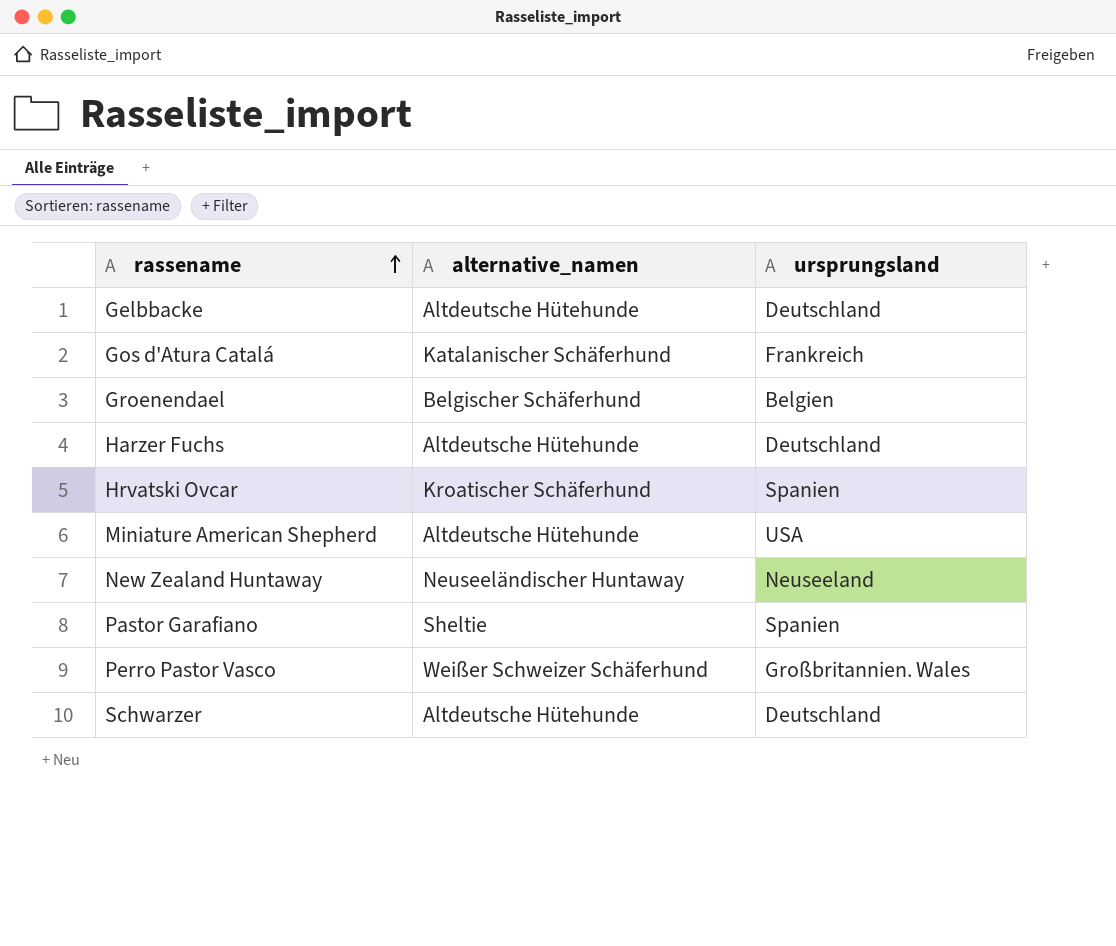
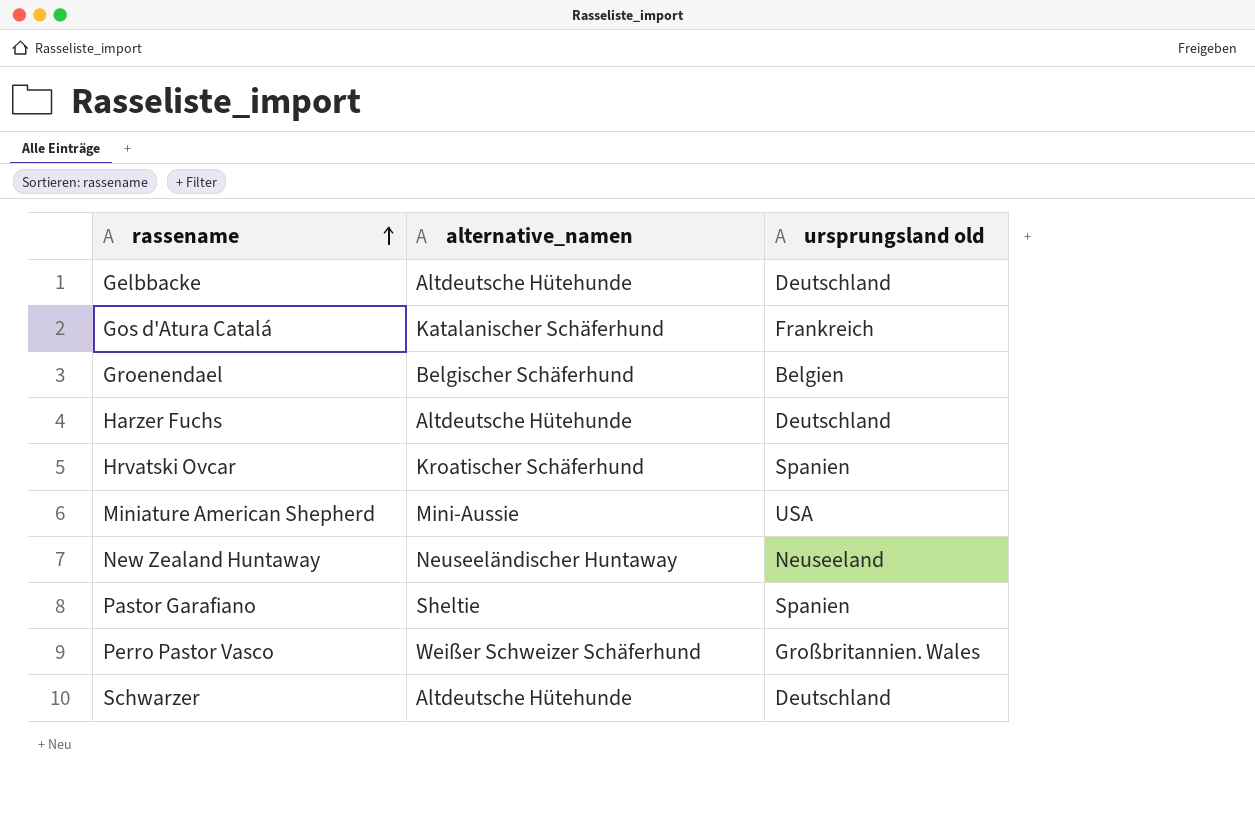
column name: ursprungsland -> ursprungsland old
Miniature American Shepherd | alternative_namen: Altdeutsche Hütehunde -> Mini-Aussie

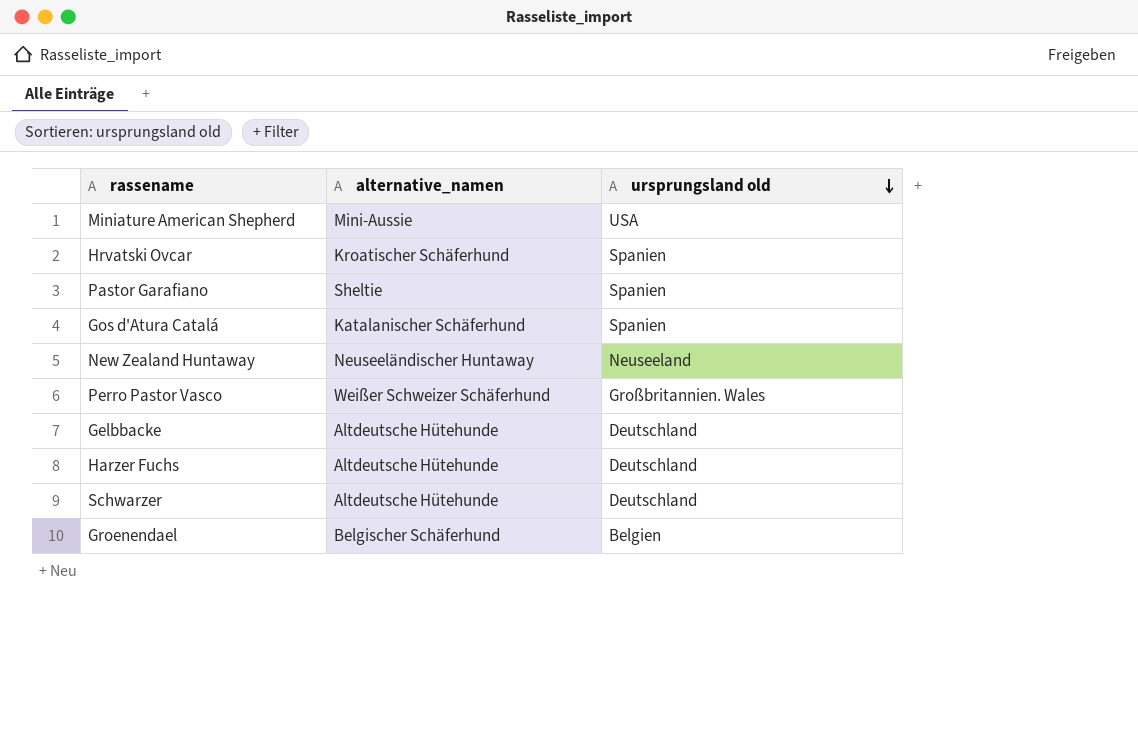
row order: rassename ascending -> ursprungsland old descending
Gos d'Atura Catalá | ursprungsland old: Frankreich -> Spanien

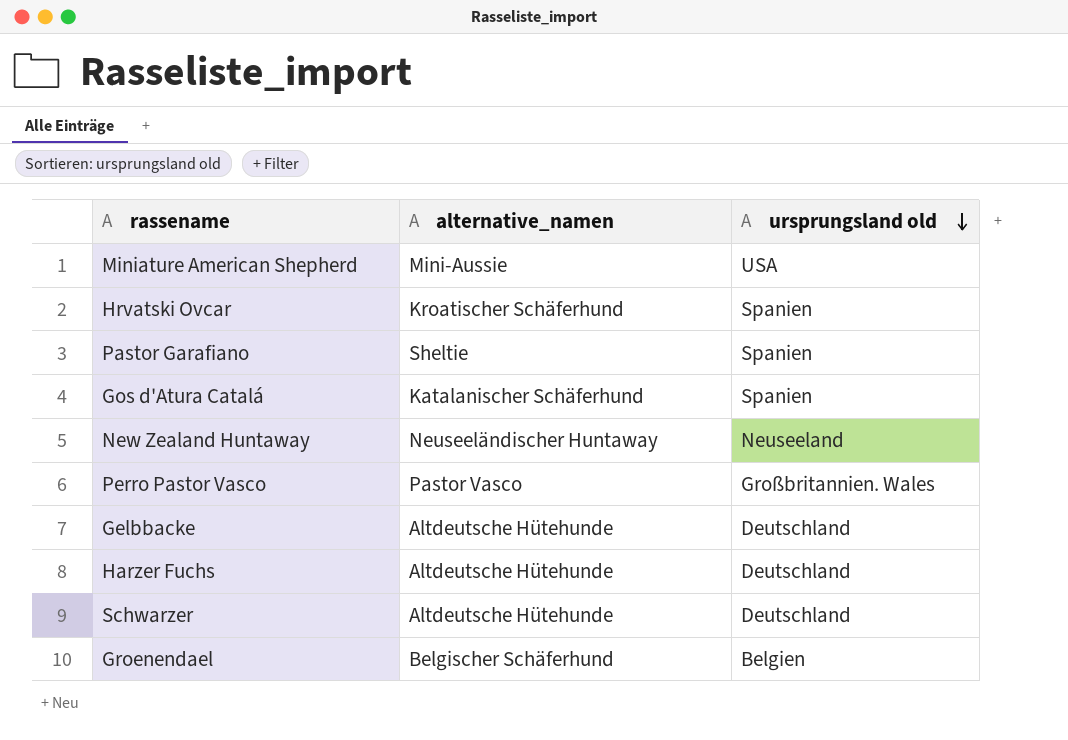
Perro Pastor Vasco | alternative_namen: Weißer Schweizer Schäferhund -> Pastor Vasco

